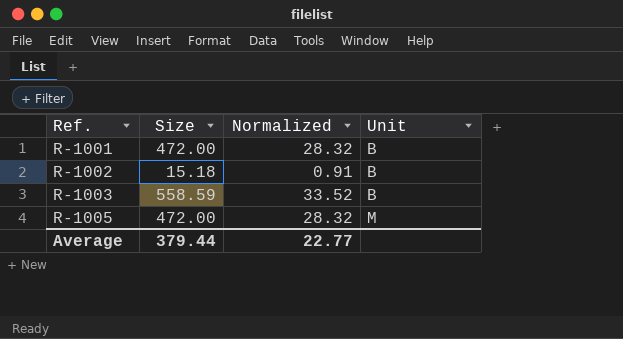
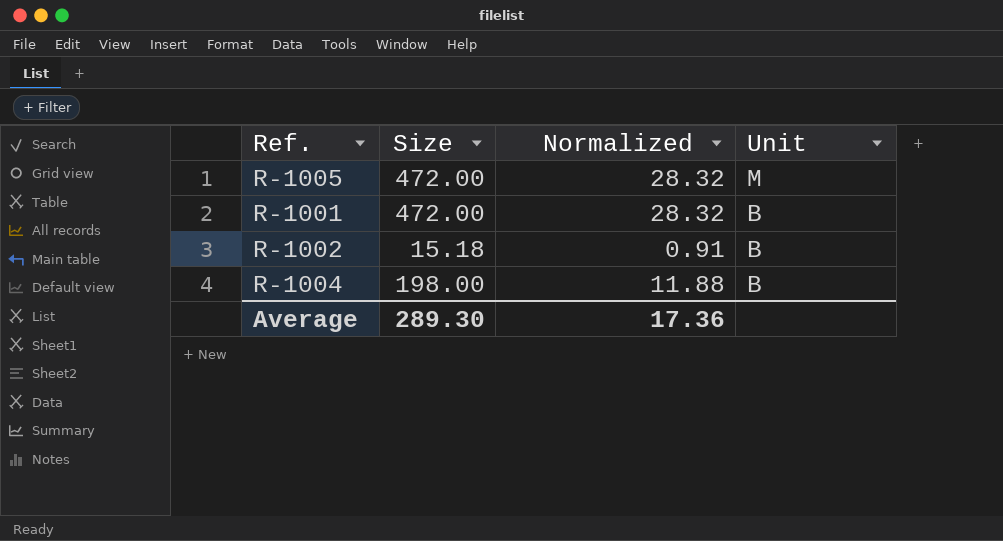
row order: Ref. ascending -> Unit descending
row R-1003: 558.59 | 33.52 | B -> none
row R-1004: none -> 198.00 | 11.88 | B
Average | Size: 379.44 -> 289.30
Average | Normalized: 22.77 -> 17.36

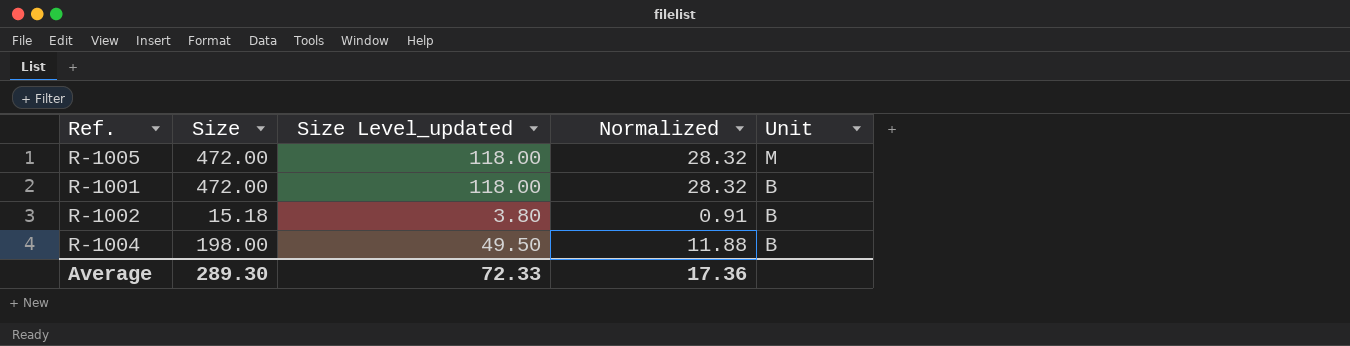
column Size Level_updated | formula: none -> [Size] * 0.25

